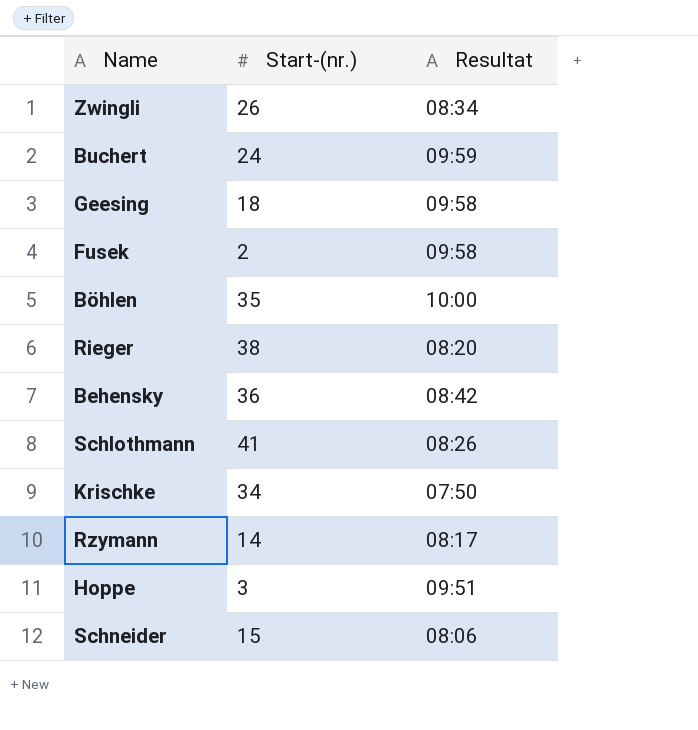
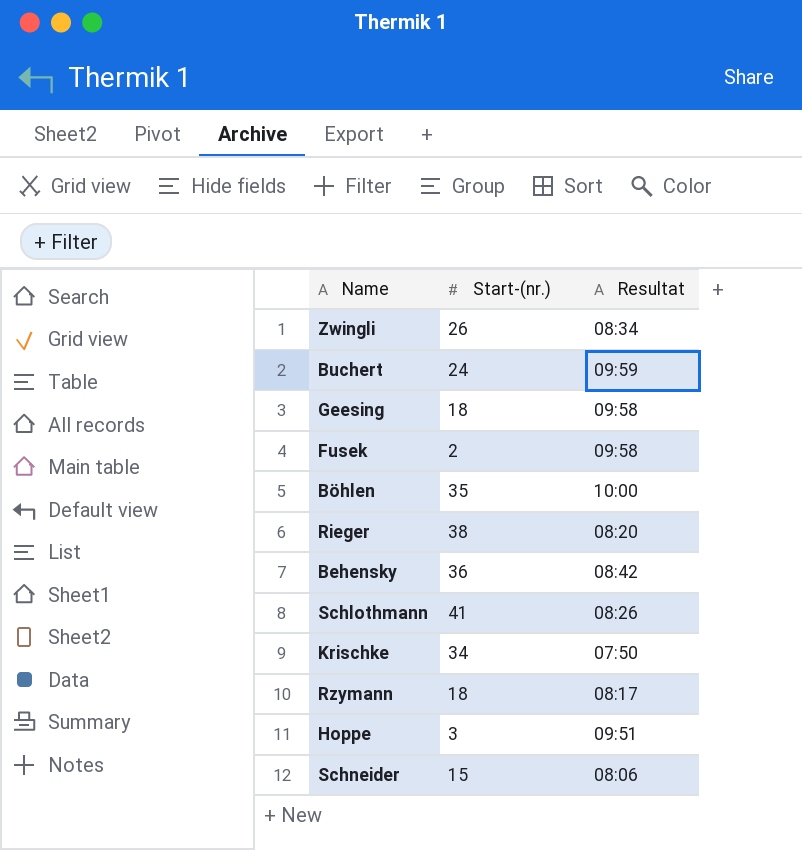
Rzymann | Start-(nr.): 14 -> 18

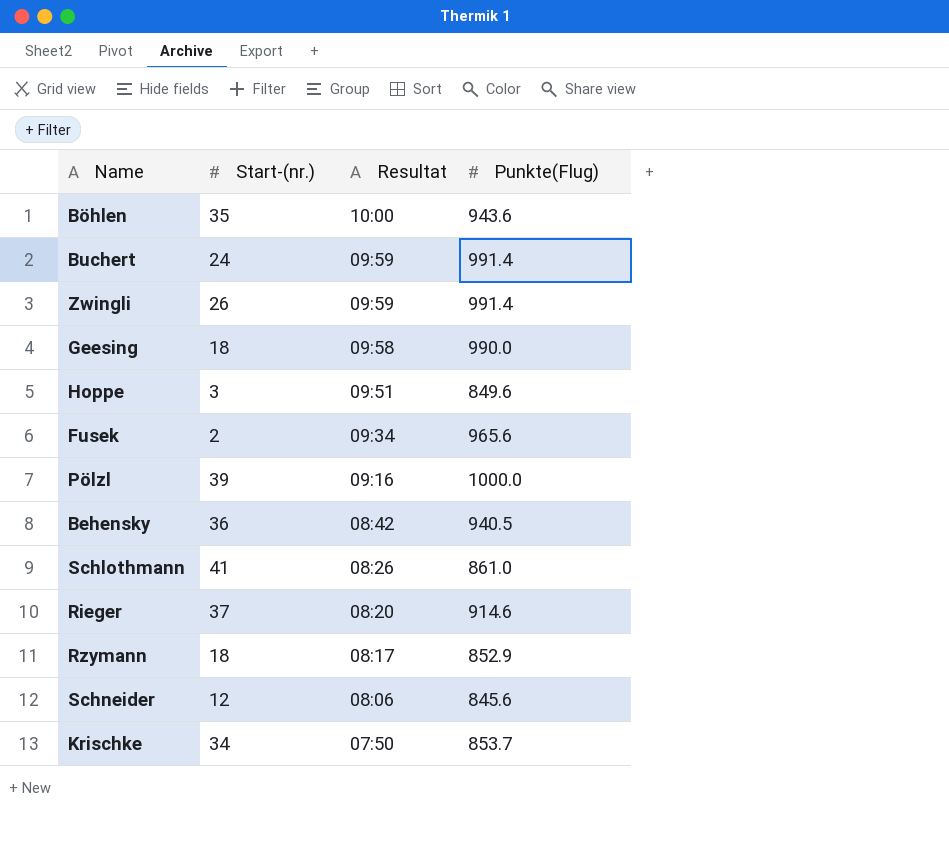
row order: none -> Resultat descending
column Punkte(Flug) | position: none -> 4
Zwingli | Resultat: 08:34 -> 09:59
Fusek | Resultat: 09:58 -> 09:34
row Pölzl: none -> 39 | 09:16 | 1000.0
Rieger | Start-(nr.): 38 -> 37
Schneider | Start-(nr.): 15 -> 12

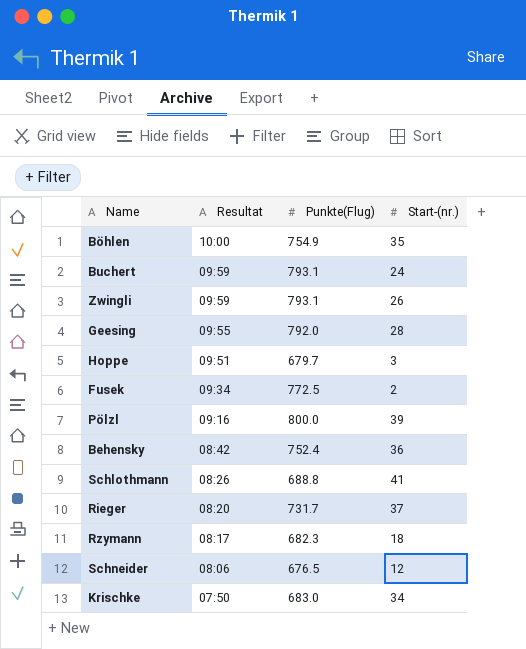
column Start-(nr.) | position: 2 -> 4
Böhlen | Punkte(Flug): 943.6 -> 754.9
Buchert | Punkte(Flug): 991.4 -> 793.1
Zwingli | Punkte(Flug): 991.4 -> 793.1
Geesing | Resultat: 09:58 -> 09:55
Geesing | Punkte(Flug): 990.0 -> 792.0
Geesing | Start-(nr.): 18 -> 28
Hoppe | Punkte(Flug): 849.6 -> 679.7
Fusek | Punkte(Flug): 965.6 -> 772.5
Pölzl | Punkte(Flug): 1000.0 -> 800.0
Behensky | Punkte(Flug): 940.5 -> 752.4
Schlothmann | Punkte(Flug): 861.0 -> 688.8
Rieger | Punkte(Flug): 914.6 -> 731.7
Rzymann | Punkte(Flug): 852.9 -> 682.3
Schneider | Punkte(Flug): 845.6 -> 676.5
Krischke | Punkte(Flug): 853.7 -> 683.0

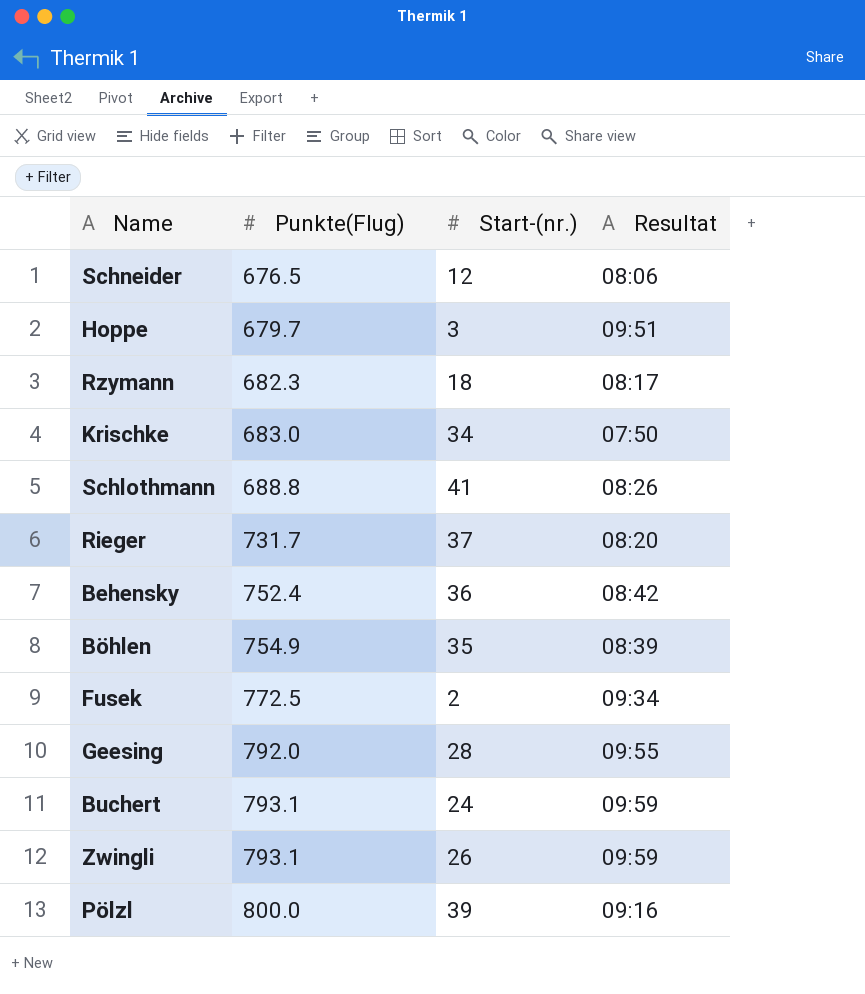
row order: Resultat descending -> Punkte(Flug) ascending
column Resultat | position: 2 -> 4
Böhlen | Resultat: 10:00 -> 08:39

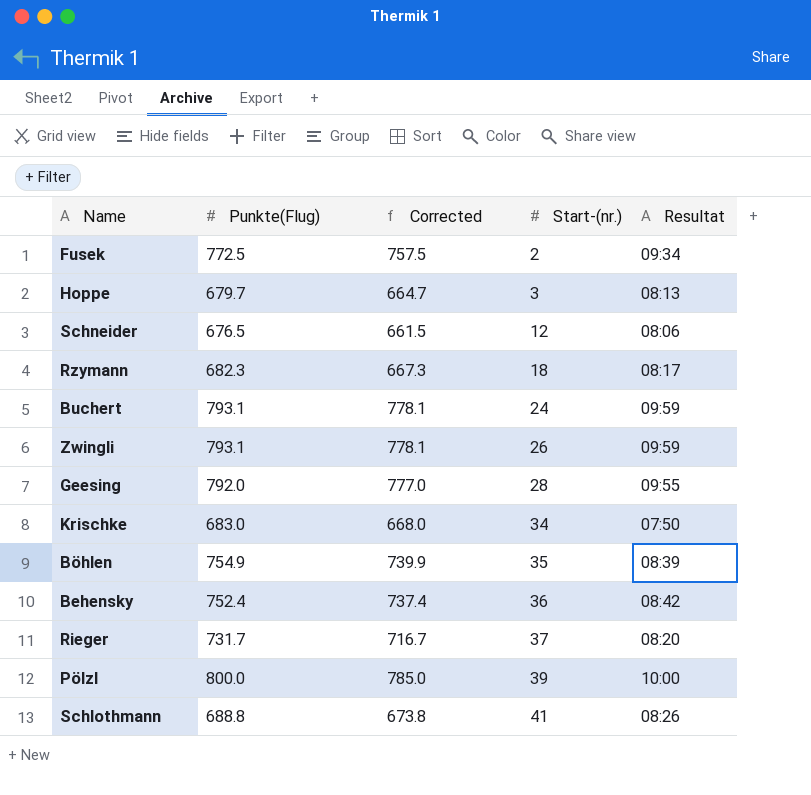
row order: Punkte(Flug) ascending -> Start-(nr.) ascending
column Corrected | formula: none -> [Punkte(Flug)] - 15
Hoppe | Resultat: 09:51 -> 08:13
Pölzl | Resultat: 09:16 -> 10:00

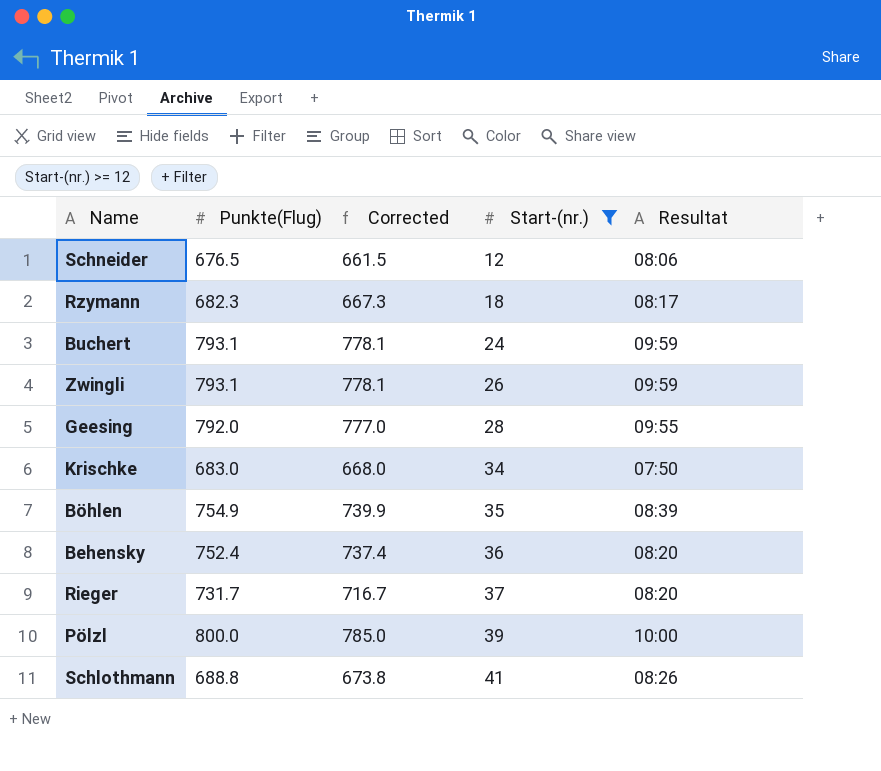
filter: none -> Start-(nr.) >= 12
Behensky | Resultat: 08:42 -> 08:20

